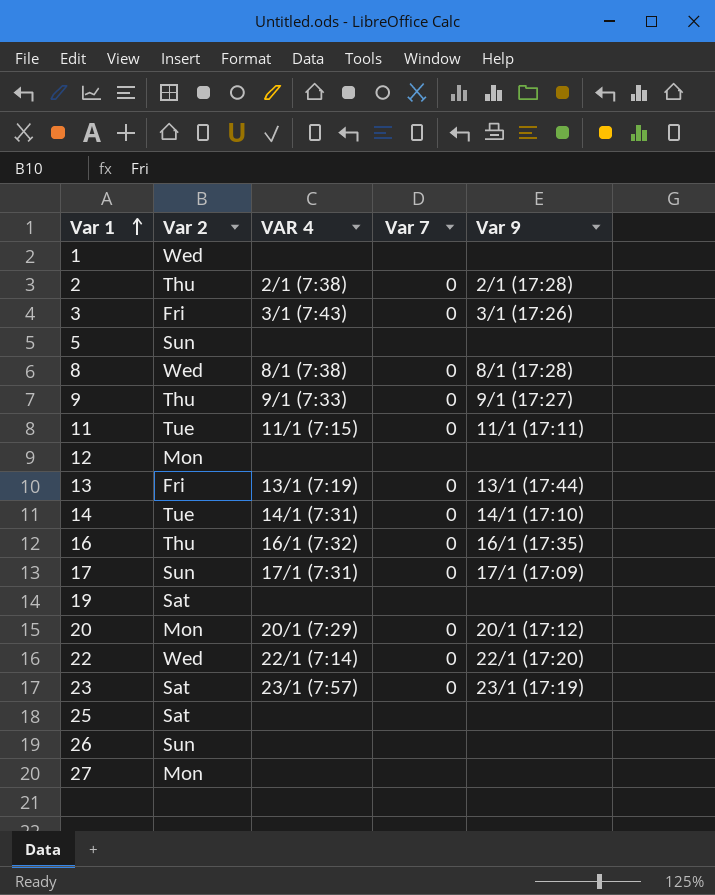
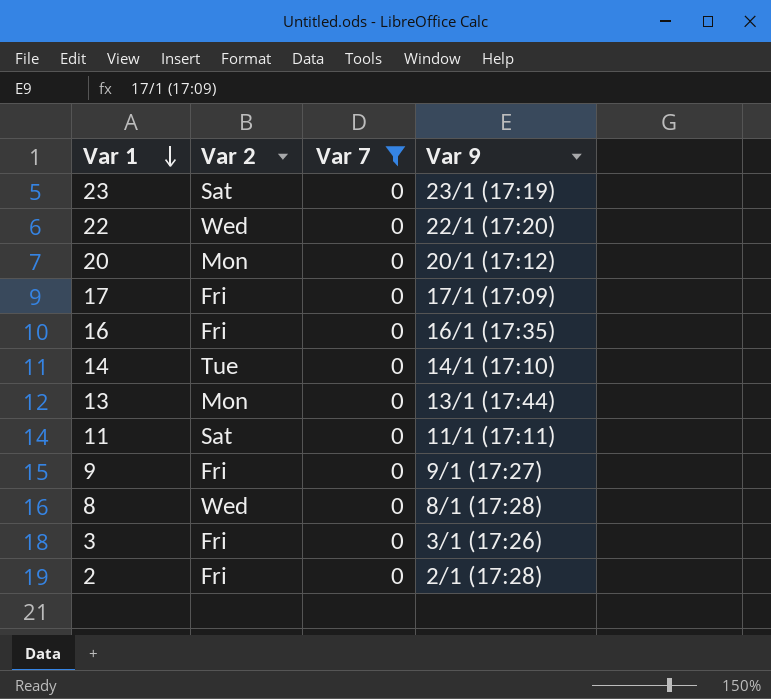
filter: none -> Var 7 = 0
row order: Var 1 ascending -> Var 1 descending
column VAR 4 | position: 3 -> none
17 | Var 2: Sun -> Fri
16 | Var 2: Thu -> Fri
13 | Var 2: Fri -> Mon
11 | Var 2: Tue -> Sat
9 | Var 2: Thu -> Fri
2 | Var 2: Thu -> Fri

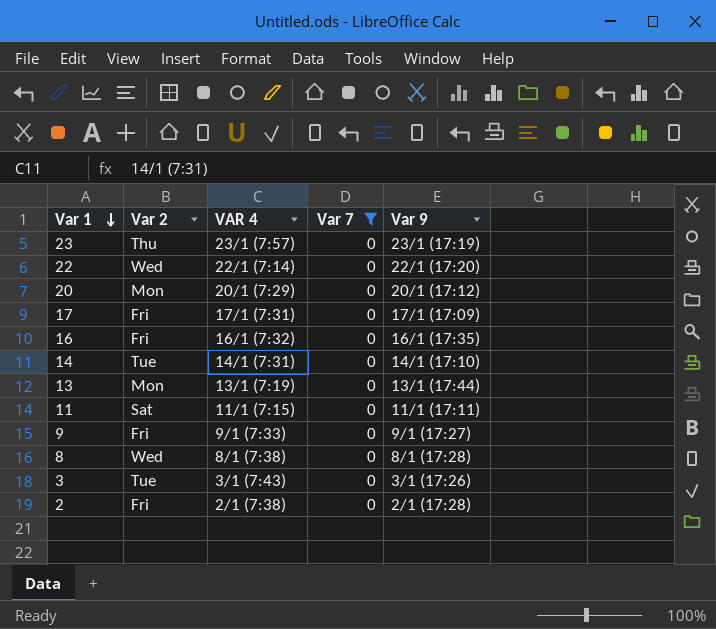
column VAR 4 | position: none -> 3
23 | Var 2: Sat -> Thu
3 | Var 2: Fri -> Tue

